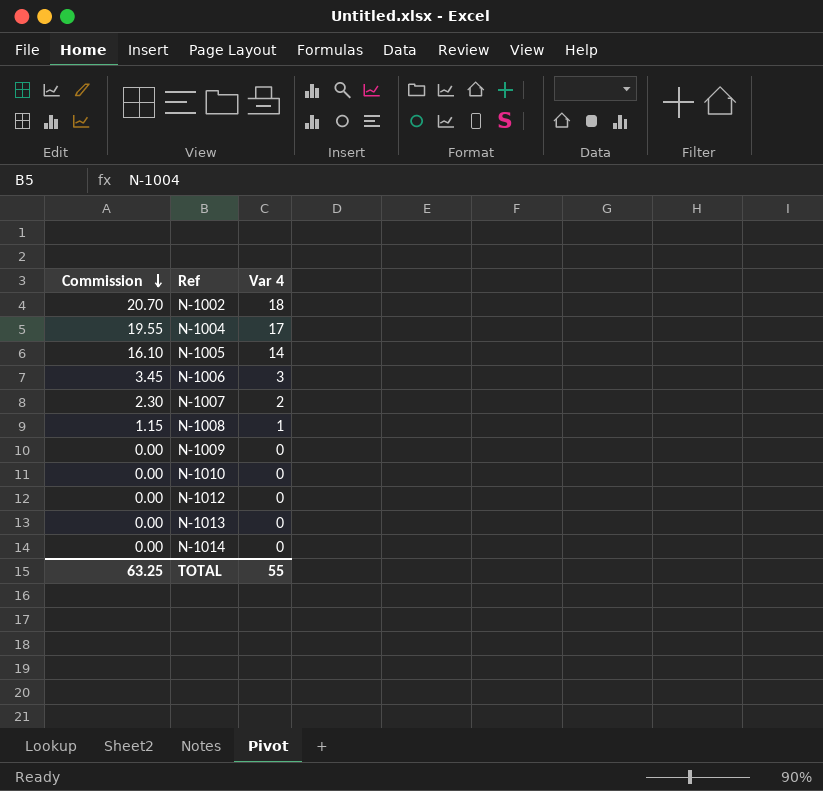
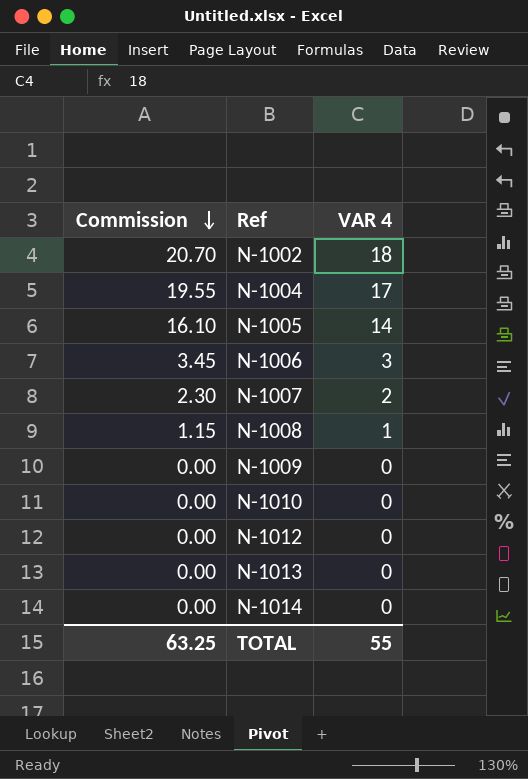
column name: Var 4 -> VAR 4

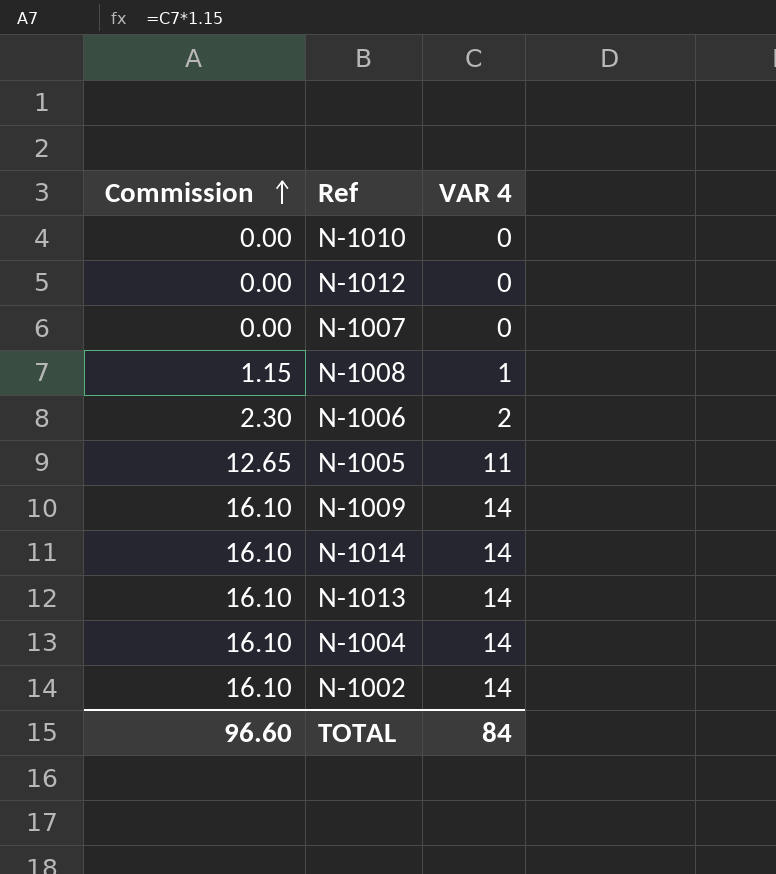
row order: Commission descending -> Commission ascending
N-1007 | Commission: 2.30 -> 0.00
N-1007 | VAR 4: 2 -> 0
N-1006 | Commission: 3.45 -> 2.30
N-1006 | VAR 4: 3 -> 2
N-1005 | Commission: 16.10 -> 12.65
N-1005 | VAR 4: 14 -> 11
N-1009 | Commission: 0.00 -> 16.10
N-1009 | VAR 4: 0 -> 14
N-1014 | Commission: 0.00 -> 16.10
N-1014 | VAR 4: 0 -> 14
N-1013 | Commission: 0.00 -> 16.10
N-1013 | VAR 4: 0 -> 14
N-1004 | Commission: 19.55 -> 16.10
N-1004 | VAR 4: 17 -> 14
N-1002 | Commission: 20.70 -> 16.10
N-1002 | VAR 4: 18 -> 14
TOTAL | Commission: 63.25 -> 96.60
TOTAL | VAR 4: 55 -> 84

